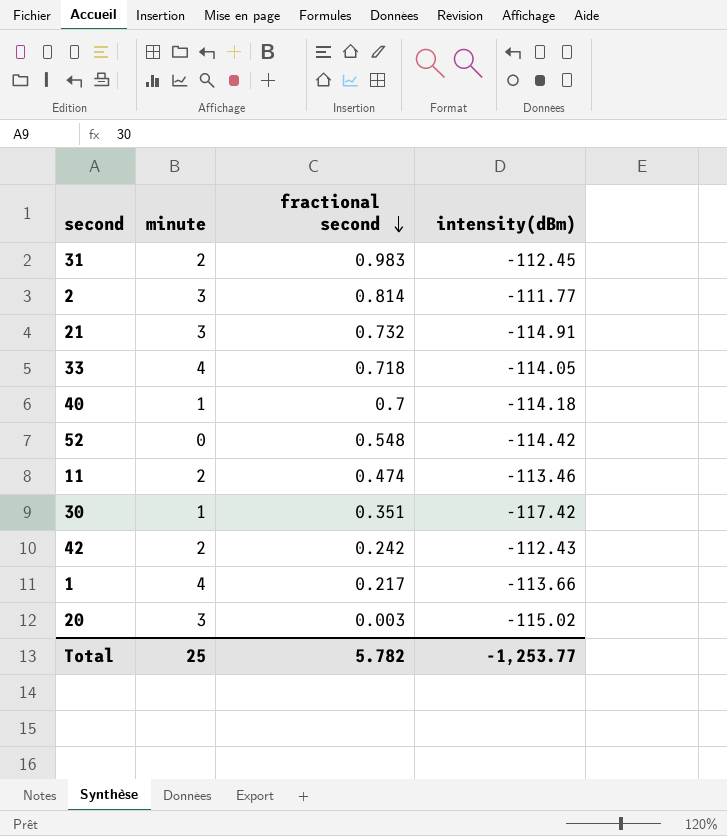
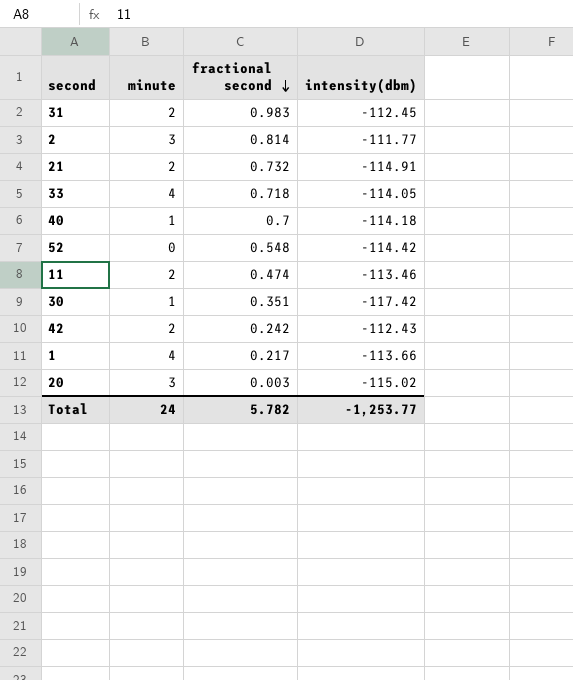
column name: intensity(dBm) -> intensity(dbm)
21 | minute: 3 -> 2
Total | minute: 25 -> 24

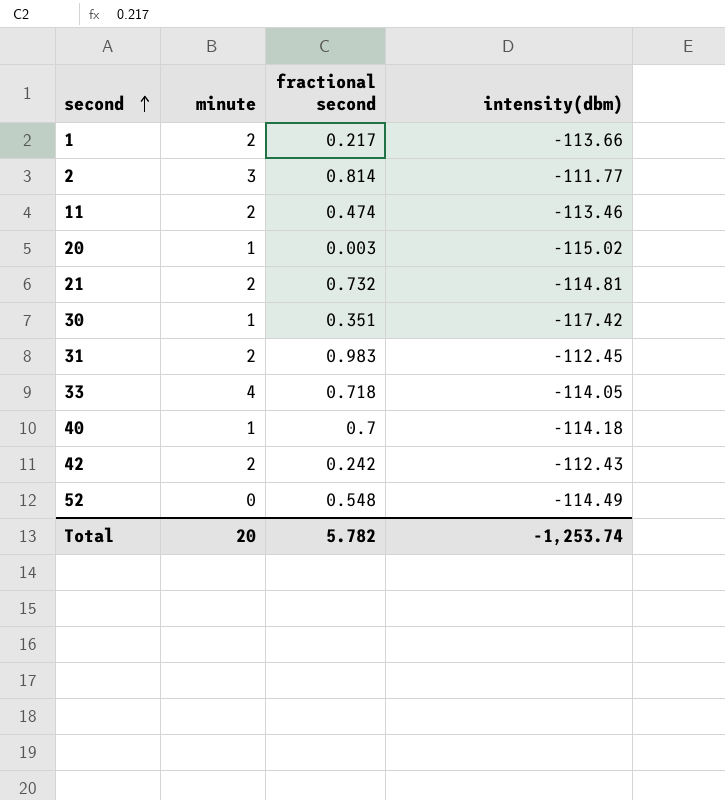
row order: fractional second descending -> second ascending
1 | minute: 4 -> 2
20 | minute: 3 -> 1
21 | intensity(dbm): -114.91 -> -114.81
52 | intensity(dbm): -114.42 -> -114.49
Total | minute: 24 -> 20
Total | intensity(dbm): -1,253.77 -> -1,253.74

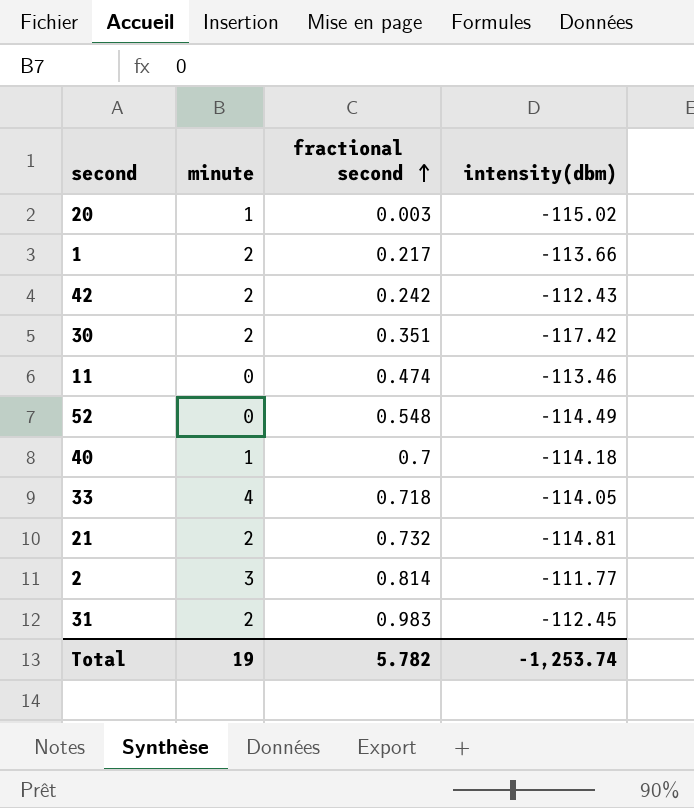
row order: second ascending -> fractional second ascending
30 | minute: 1 -> 2
11 | minute: 2 -> 0
Total | minute: 20 -> 19

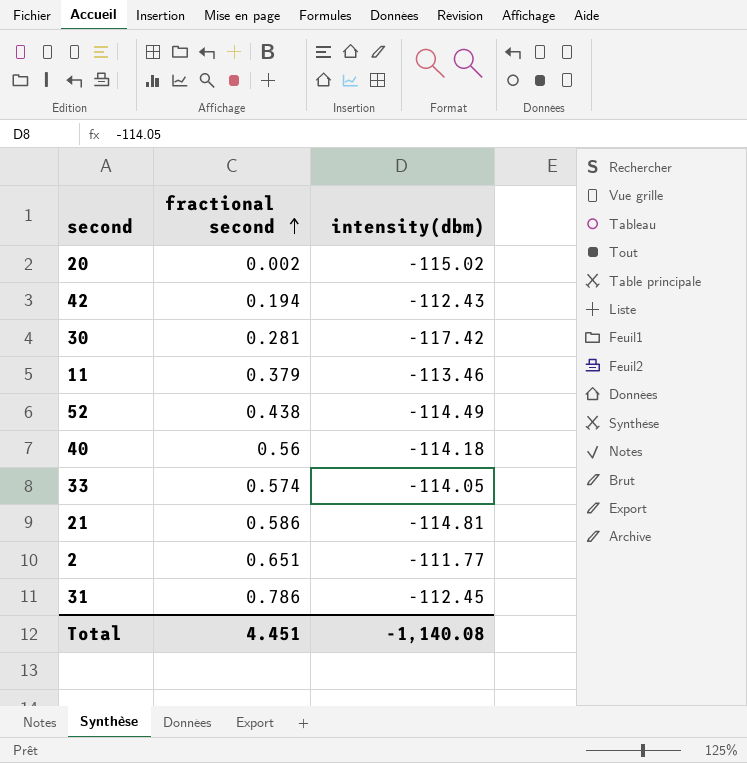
column minute | position: 2 -> none
row 1: 2 | 0.217 | -113.66 -> none
20 | fractional second: 0.003 -> 0.002
42 | fractional second: 0.242 -> 0.194
30 | fractional second: 0.351 -> 0.281
11 | fractional second: 0.474 -> 0.379
52 | fractional second: 0.548 -> 0.438
40 | fractional second: 0.7 -> 0.56
33 | fractional second: 0.718 -> 0.574
21 | fractional second: 0.732 -> 0.586
2 | fractional second: 0.814 -> 0.651
31 | fractional second: 0.983 -> 0.786
Total | fractional second: 5.782 -> 4.451
Total | intensity(dbm): -1,253.74 -> -1,140.08

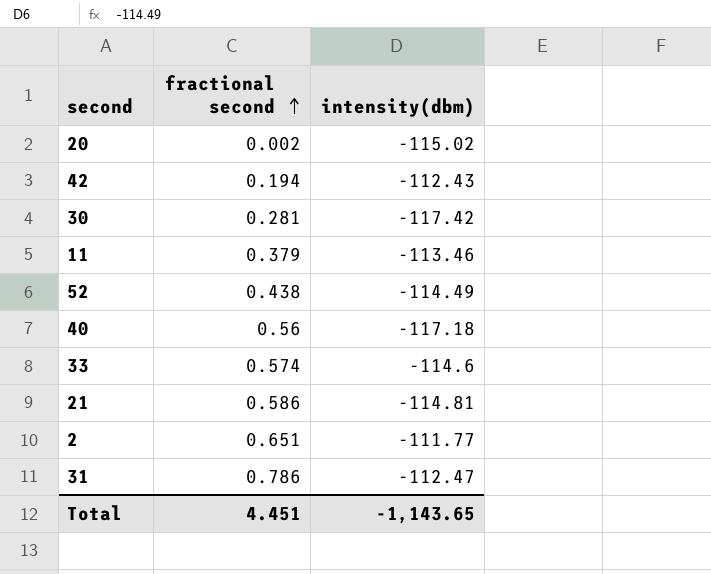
40 | intensity(dbm): -114.18 -> -117.18
33 | intensity(dbm): -114.05 -> -114.6
31 | intensity(dbm): -112.45 -> -112.47
Total | intensity(dbm): -1,140.08 -> -1,143.65

